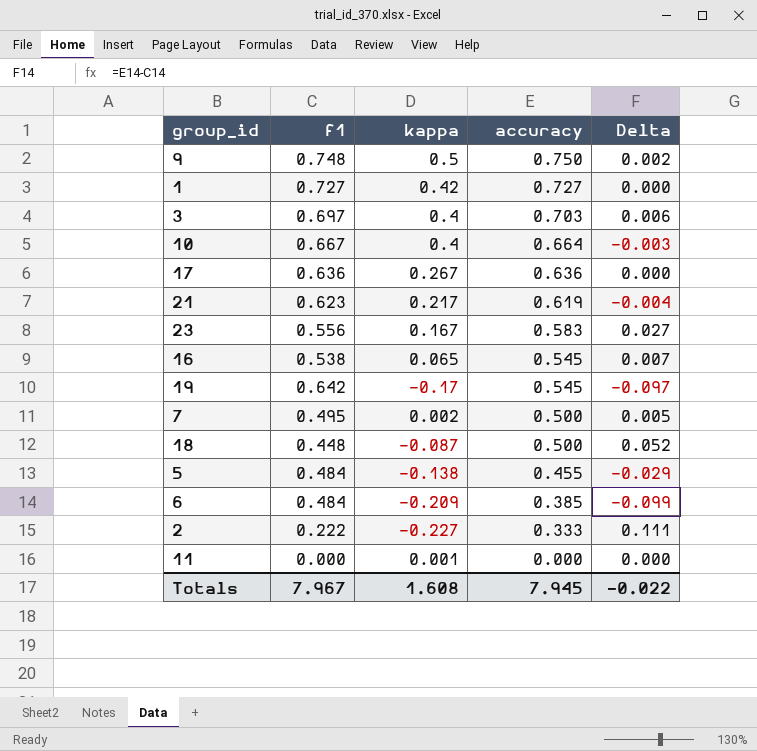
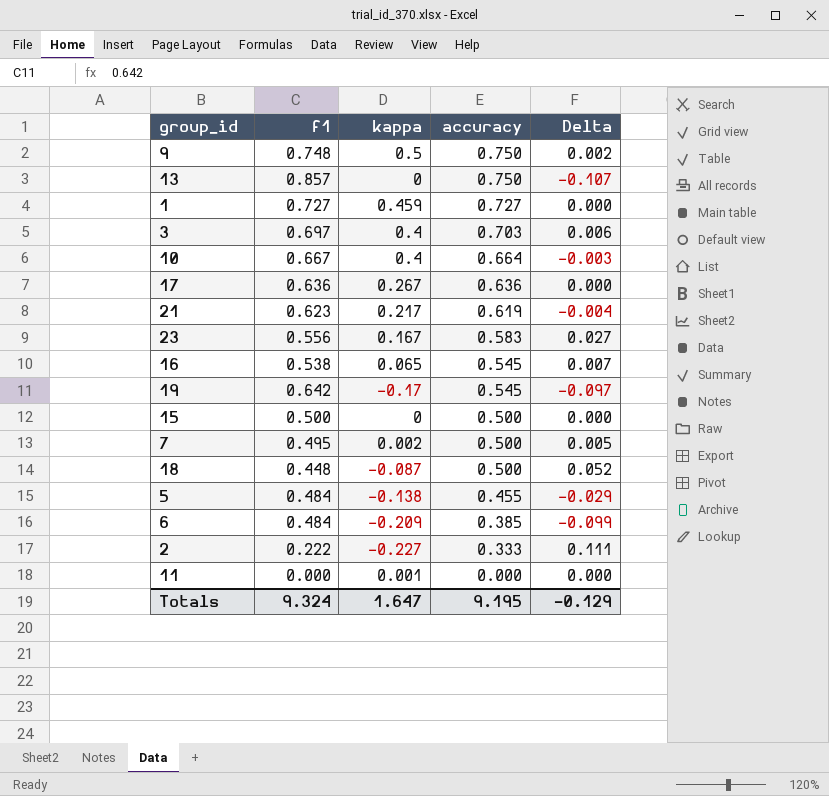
row 13: none -> 0.857 | 0 | 0.750 | -0.107
1 | kappa: 0.42 -> 0.459
row 15: none -> 0.500 | 0 | 0.500 | 0.000
Totals | f1: 7.967 -> 9.324
Totals | kappa: 1.608 -> 1.647
Totals | accuracy: 7.945 -> 9.195
Totals | Delta: -0.022 -> -0.129

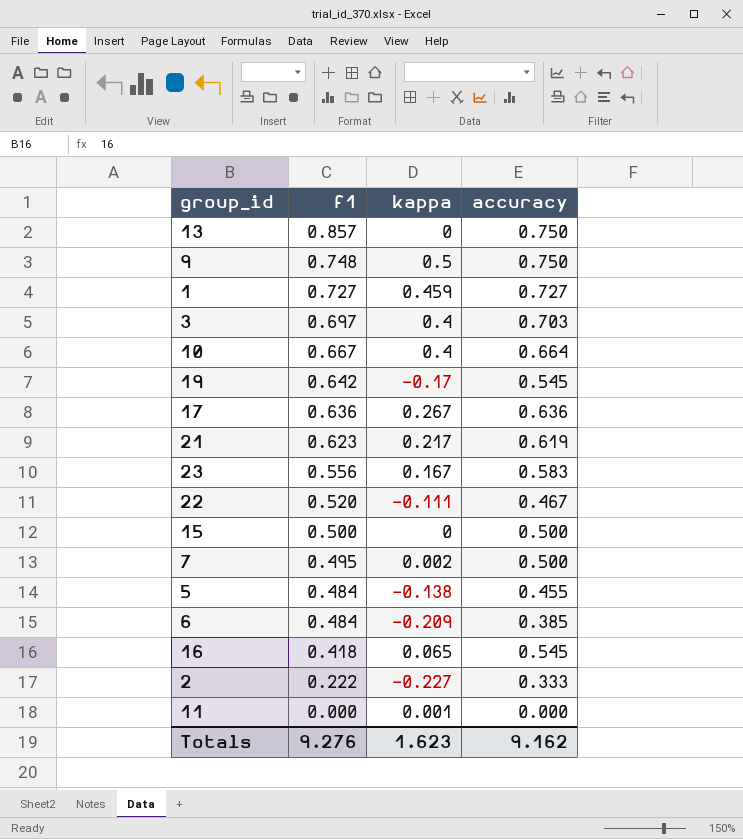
row order: accuracy descending -> f1 descending
column Delta | formula: [accuracy] - [f1] -> none
row 18: 0.448 | -0.087 | 0.500 | 0.052 -> none
row 22: none -> 0.520 | -0.111 | 0.467
16 | f1: 0.538 -> 0.418
Totals | f1: 9.324 -> 9.276
Totals | kappa: 1.647 -> 1.623
Totals | accuracy: 9.195 -> 9.162

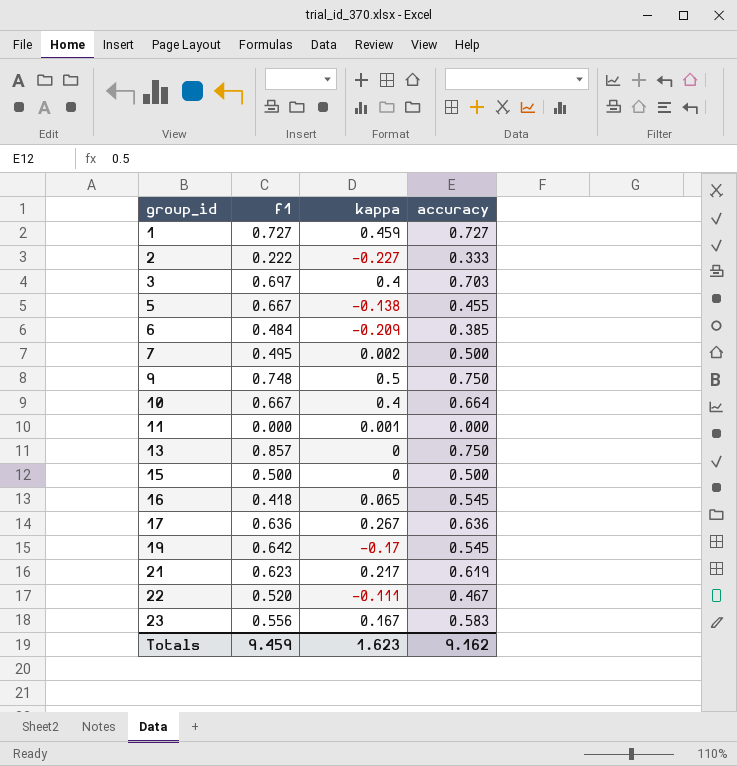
row order: f1 descending -> group_id ascending
5 | f1: 0.484 -> 0.667
Totals | f1: 9.276 -> 9.459

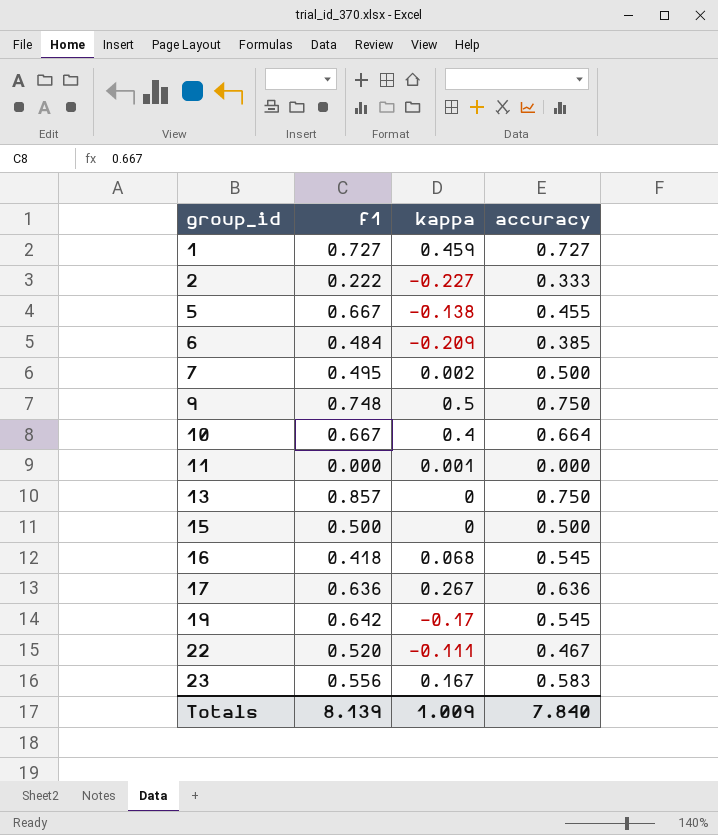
row 3: 0.697 | 0.4 | 0.703 -> none
row 21: 0.623 | 0.217 | 0.619 -> none
16 | kappa: 0.065 -> 0.068
Totals | f1: 9.459 -> 8.139
Totals | kappa: 1.623 -> 1.009
Totals | accuracy: 9.162 -> 7.840

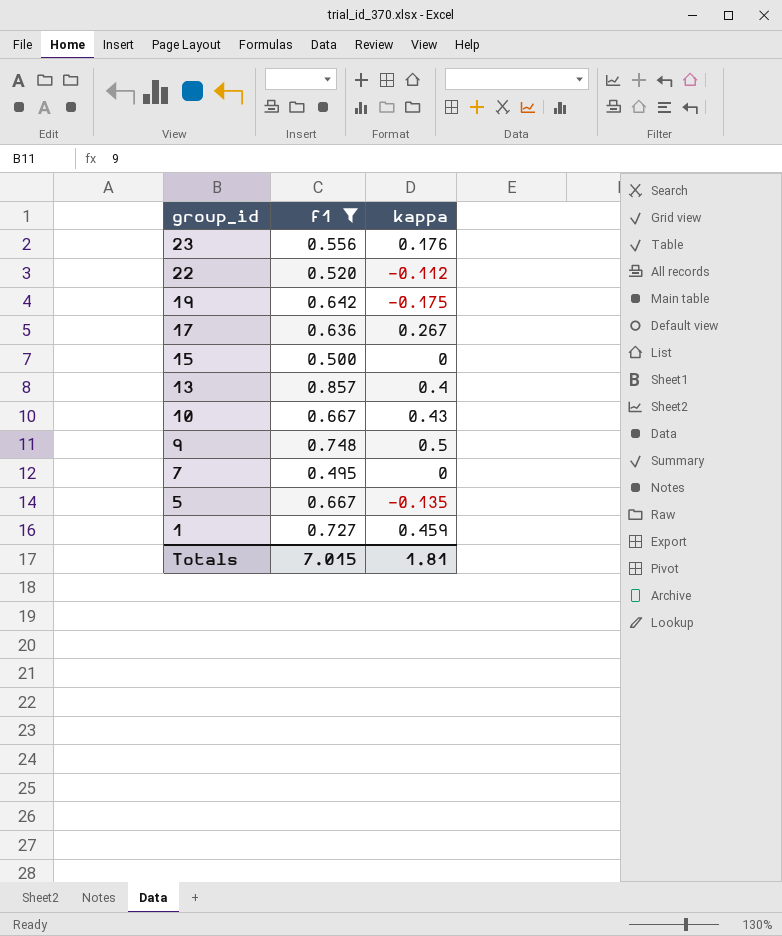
filter: none -> f1 >= 0.495
row order: group_id ascending -> group_id descending
column accuracy | position: 4 -> none
23 | kappa: 0.167 -> 0.176
22 | kappa: -0.111 -> -0.112
19 | kappa: -0.17 -> -0.175
13 | kappa: 0 -> 0.4
10 | kappa: 0.4 -> 0.43
7 | kappa: 0.002 -> 0
5 | kappa: -0.138 -> -0.135
Totals | f1: 8.139 -> 7.015
Totals | kappa: 1.009 -> 1.81

